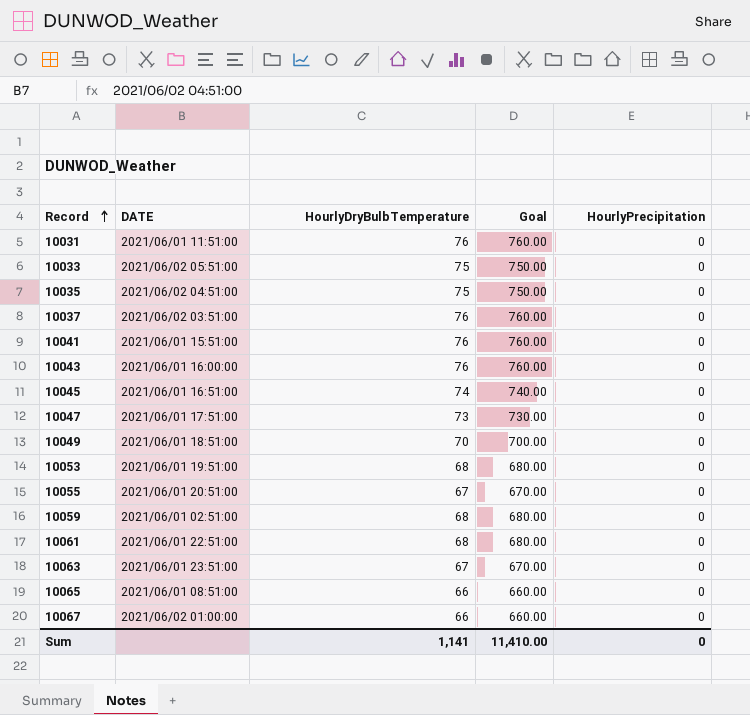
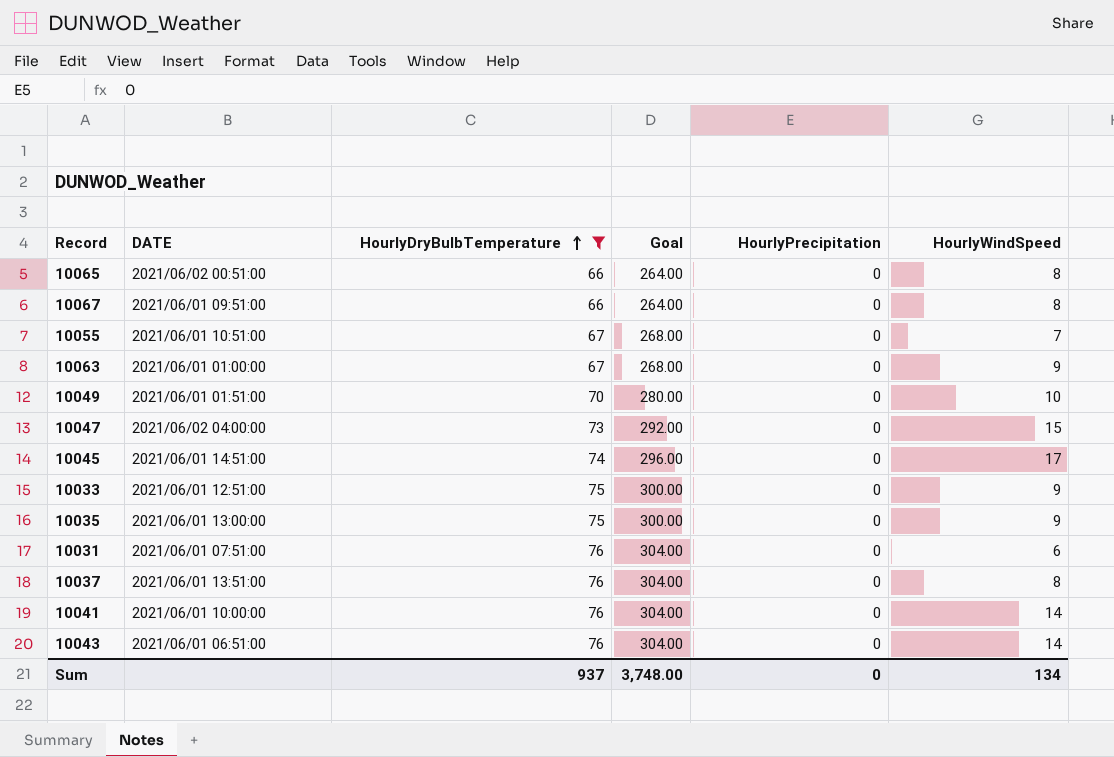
filter: none -> HourlyDryBulbTemperature != 68
row order: Record ascending -> HourlyDryBulbTemperature ascending
column Goal | formula: [HourlyDryBulbTemperature] * 10 -> [HourlyDryBulbTemperature] * 4
column HourlyWindSpeed | position: none -> 6
10065 | DATE: 2021/06/01 08:51:00 -> 2021/06/02 00:51:00
10067 | DATE: 2021/06/02 01:00:00 -> 2021/06/01 09:51:00
10055 | DATE: 2021/06/01 20:51:00 -> 2021/06/01 10:51:00
10063 | DATE: 2021/06/01 23:51:00 -> 2021/06/01 01:00:00
10049 | DATE: 2021/06/01 18:51:00 -> 2021/06/01 01:51:00
10047 | DATE: 2021/06/01 17:51:00 -> 2021/06/02 04:00:00
10045 | DATE: 2021/06/01 16:51:00 -> 2021/06/01 14:51:00
10033 | DATE: 2021/06/02 05:51:00 -> 2021/06/01 12:51:00
10035 | DATE: 2021/06/02 04:51:00 -> 2021/06/01 13:00:00
10031 | DATE: 2021/06/01 11:51:00 -> 2021/06/01 07:51:00
10037 | DATE: 2021/06/02 03:51:00 -> 2021/06/01 13:51:00
10041 | DATE: 2021/06/01 15:51:00 -> 2021/06/01 10:00:00
10043 | DATE: 2021/06/01 16:00:00 -> 2021/06/01 06:51:00
Sum | HourlyDryBulbTemperature: 1,141 -> 937
Sum | Goal: 11,410.00 -> 3,748.00

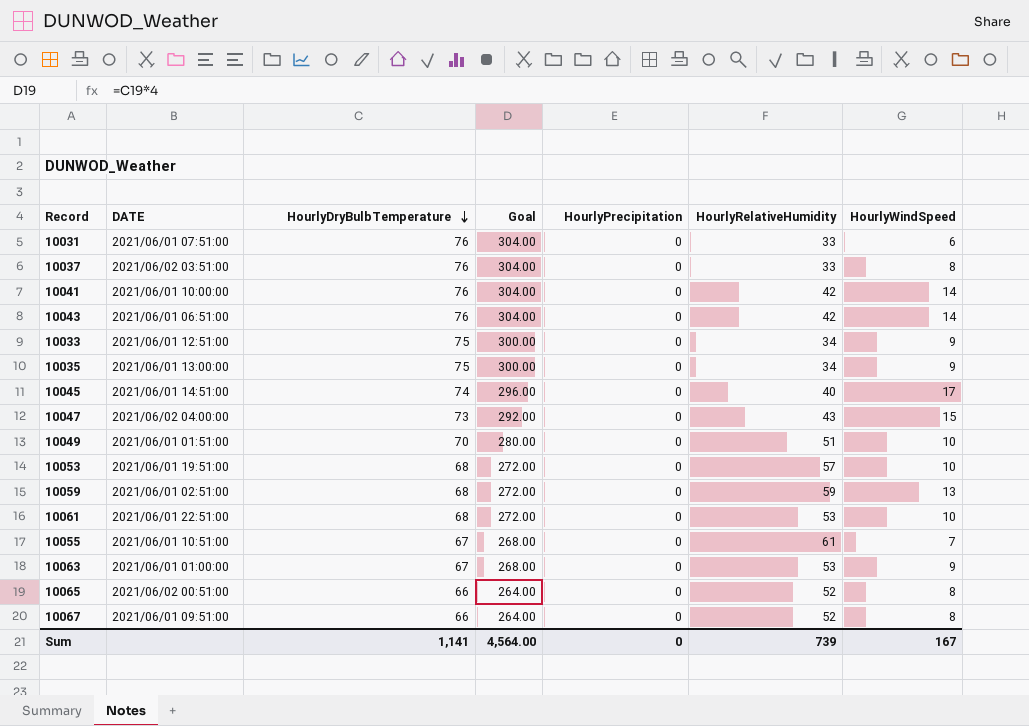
filter: HourlyDryBulbTemperature != 68 -> none
row order: HourlyDryBulbTemperature ascending -> HourlyDryBulbTemperature descending
column HourlyRelativeHumidity | position: none -> 6
10037 | DATE: 2021/06/01 13:51:00 -> 2021/06/02 03:51:00
Sum | HourlyDryBulbTemperature: 937 -> 1,141
Sum | Goal: 3,748.00 -> 4,564.00
Sum | HourlyWindSpeed: 134 -> 167

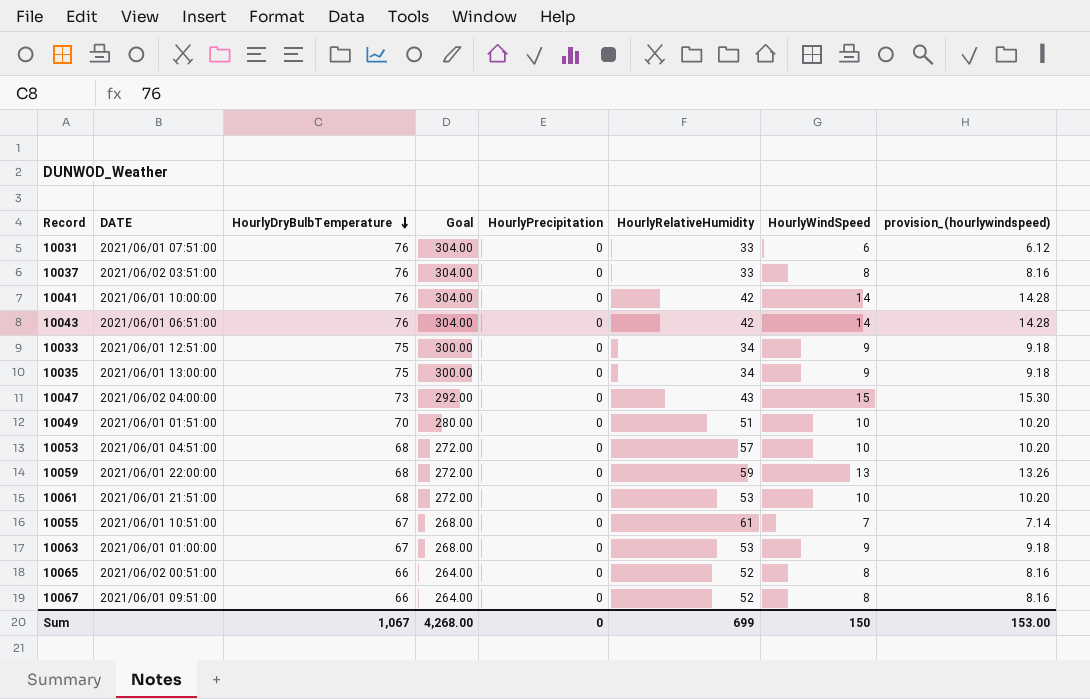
column provision_(hourlywindspeed) | formula: none -> [HourlyWindSpeed] * 1.02
row 10045: 2021/06/01 14:51:00 | 74 | 296.00 | 0 | 40 | 17 -> none
10053 | DATE: 2021/06/01 19:51:00 -> 2021/06/01 04:51:00
10059 | DATE: 2021/06/01 02:51:00 -> 2021/06/01 22:00:00
10061 | DATE: 2021/06/01 22:51:00 -> 2021/06/01 21:51:00
Sum | HourlyDryBulbTemperature: 1,141 -> 1,067
Sum | Goal: 4,564.00 -> 4,268.00
Sum | HourlyRelativeHumidity: 739 -> 699
Sum | HourlyWindSpeed: 167 -> 150

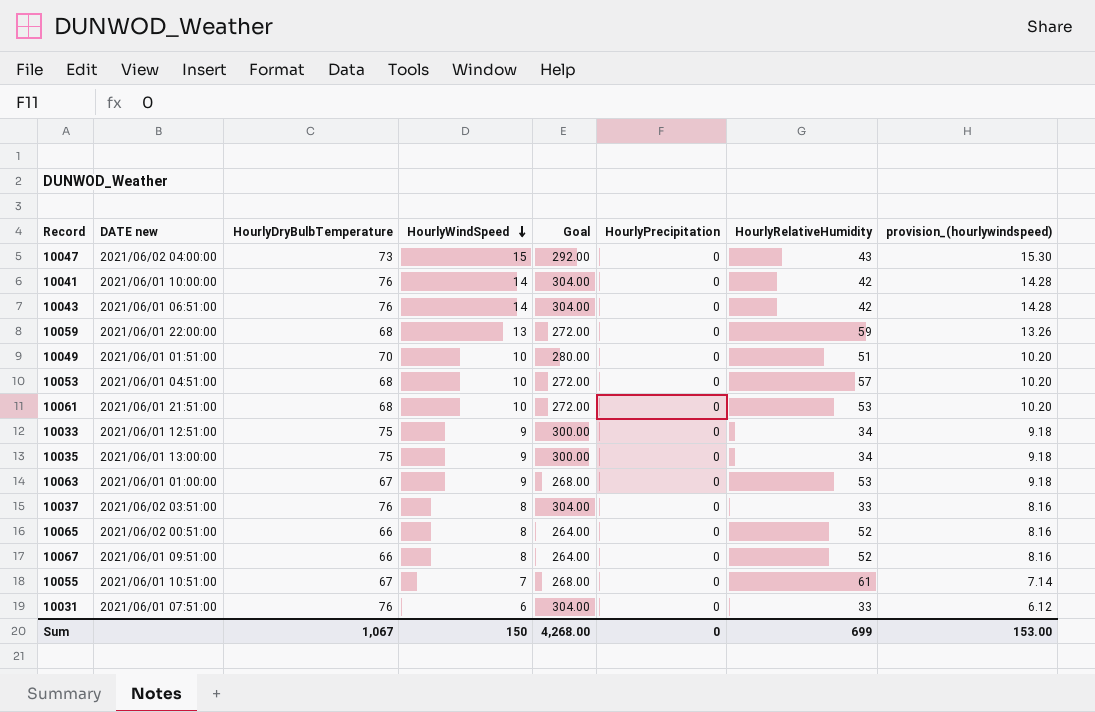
row order: HourlyDryBulbTemperature descending -> HourlyWindSpeed descending
column name: DATE -> DATE new
column HourlyWindSpeed | position: 7 -> 4

